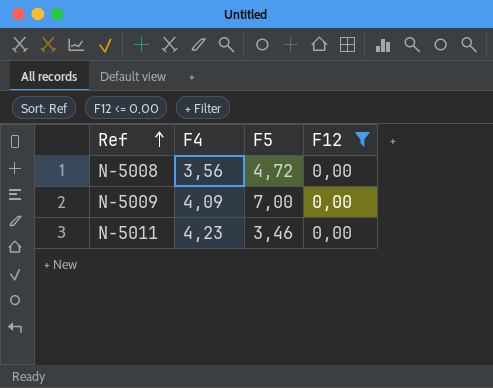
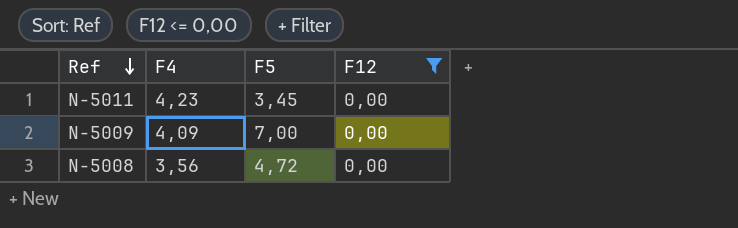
row order: Ref ascending -> Ref descending
N-5011 | F5: 3,46 -> 3,45

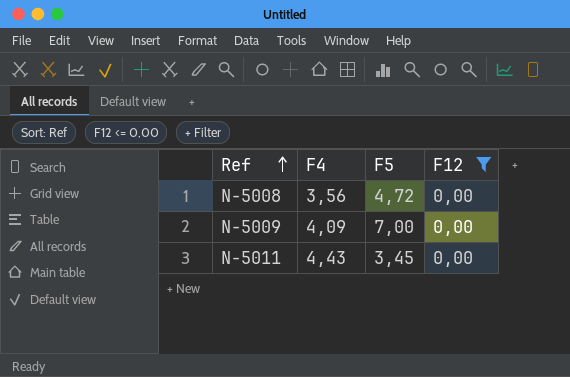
row order: Ref descending -> Ref ascending
N-5011 | F4: 4,23 -> 4,43

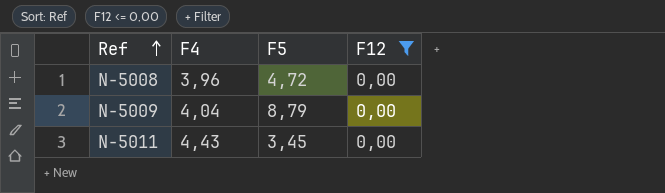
N-5008 | F4: 3,56 -> 3,96
N-5009 | F4: 4,09 -> 4,04
N-5009 | F5: 7,00 -> 8,79

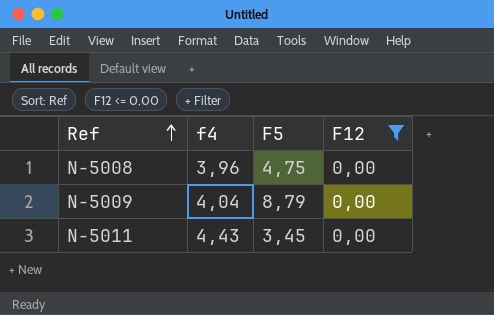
column name: F4 -> f4
N-5008 | F5: 4,72 -> 4,75

